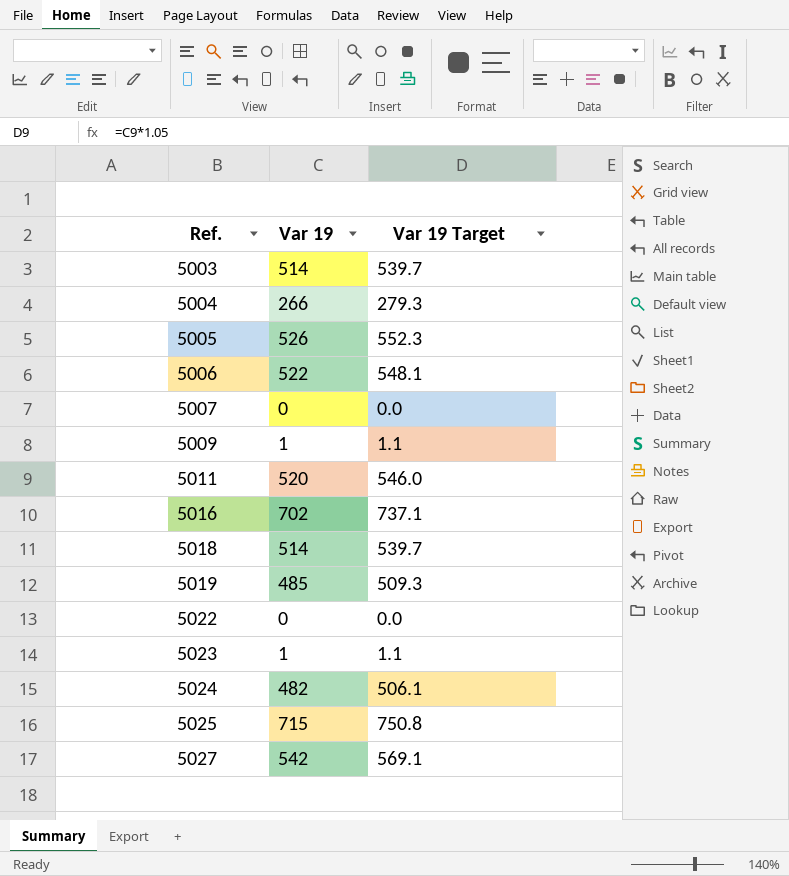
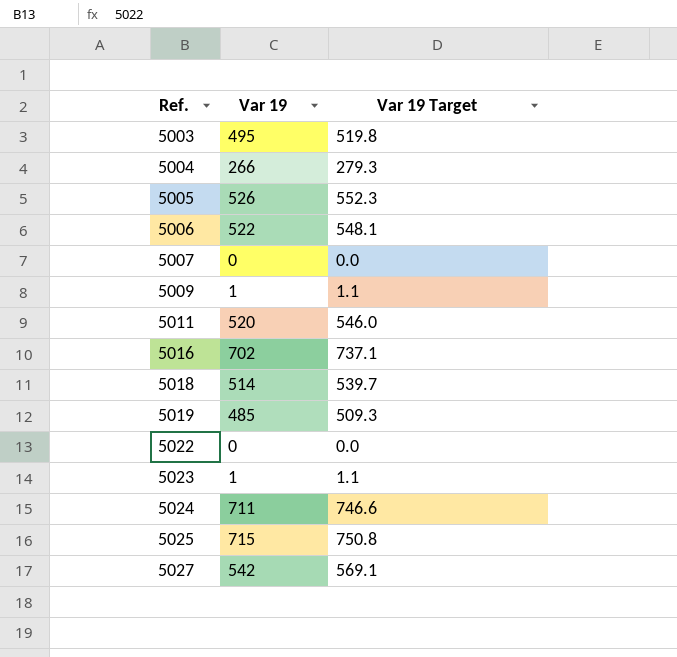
5003 | Var 19: 514 -> 495
5003 | Var 19 Target: 539.7 -> 519.8
5024 | Var 19: 482 -> 711
5024 | Var 19 Target: 506.1 -> 746.6

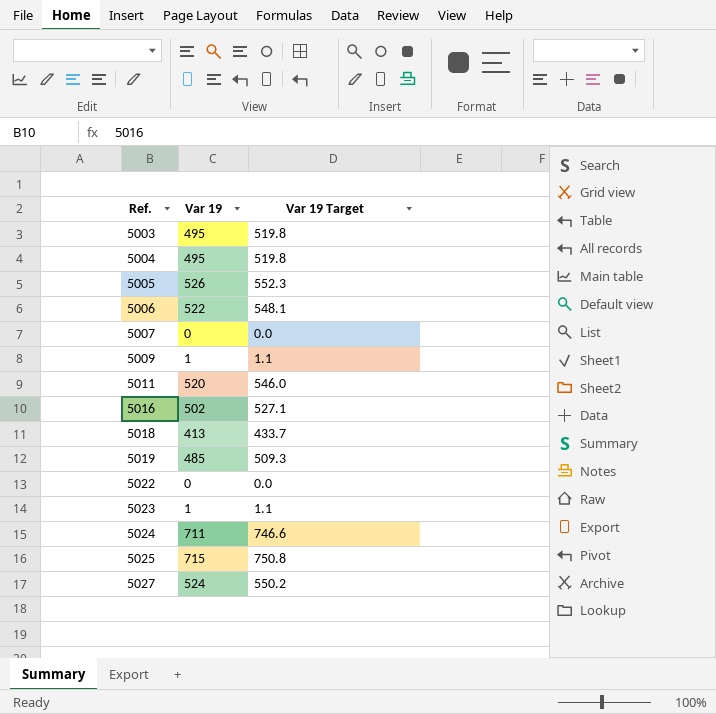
5004 | Var 19: 266 -> 495
5004 | Var 19 Target: 279.3 -> 519.8
5016 | Var 19: 702 -> 502
5016 | Var 19 Target: 737.1 -> 527.1
5018 | Var 19: 514 -> 413
5018 | Var 19 Target: 539.7 -> 433.7
5027 | Var 19: 542 -> 524
5027 | Var 19 Target: 569.1 -> 550.2

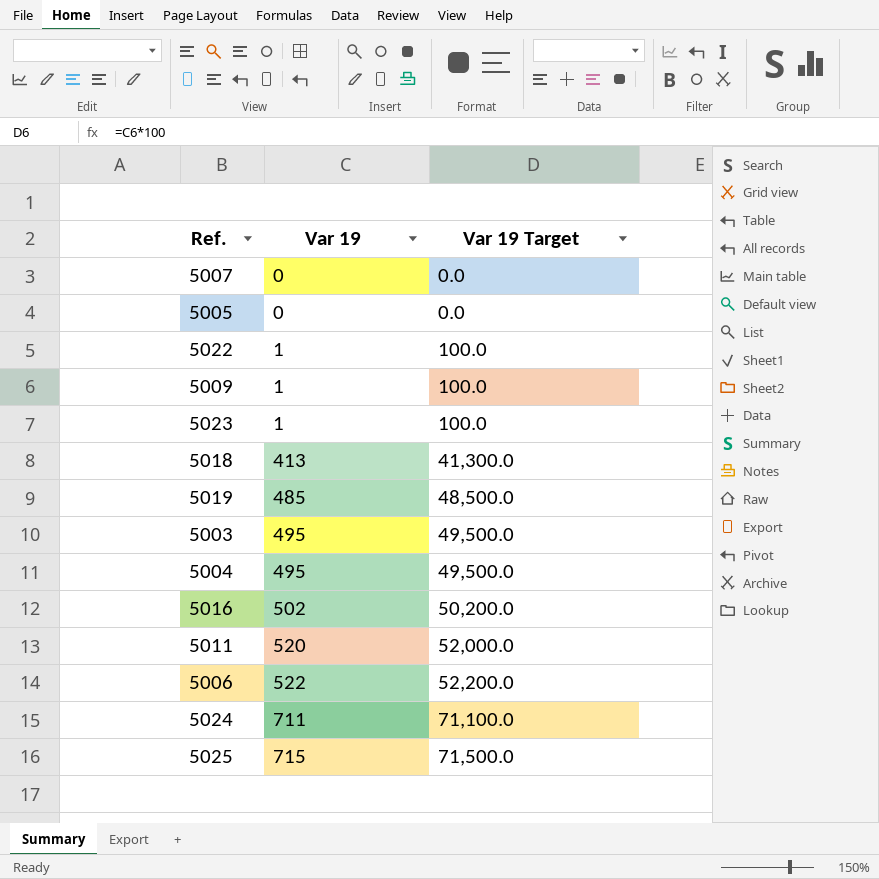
row order: Ref. ascending -> Var 19 ascending
column Var 19 Target | formula: [Var 19] * 1.05 -> [Var 19] * 100
row 5027: 524 | 550.2 -> none
5005 | Var 19: 526 -> 0
5022 | Var 19: 0 -> 1

